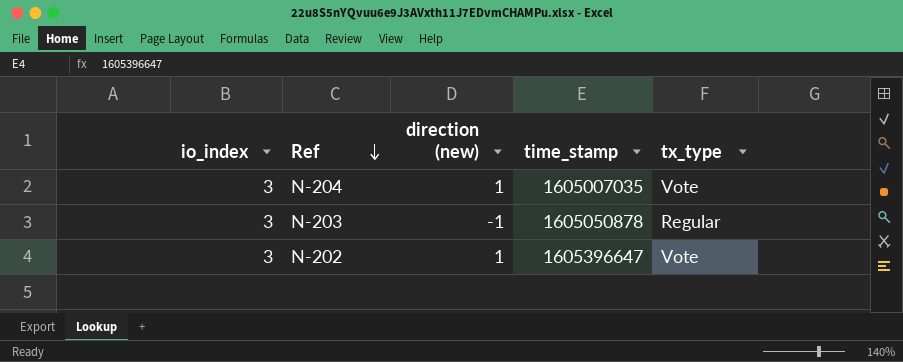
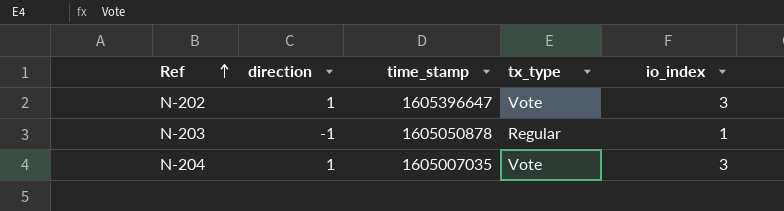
row order: Ref descending -> Ref ascending
column name: direction (new) -> direction
column io_index | position: 1 -> 5
N-203 | io_index: 3 -> 1

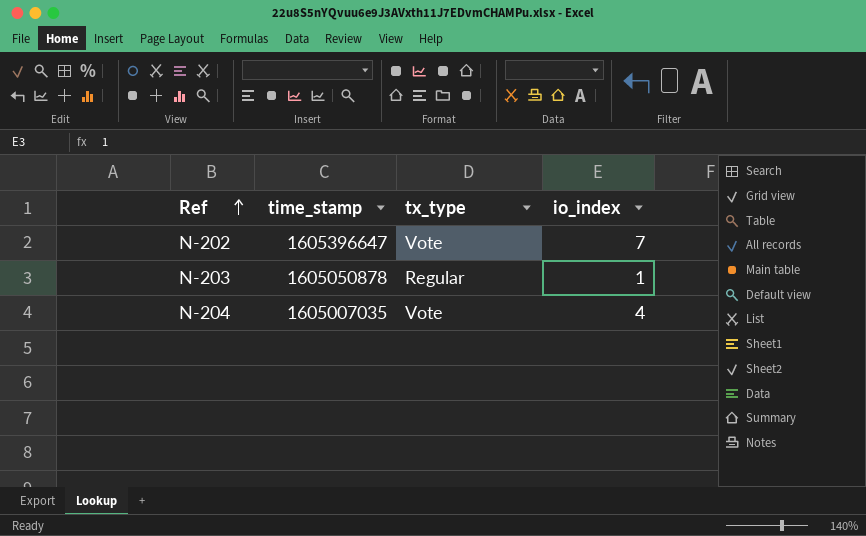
column direction | position: 2 -> none
N-202 | io_index: 3 -> 7
N-204 | io_index: 3 -> 4

